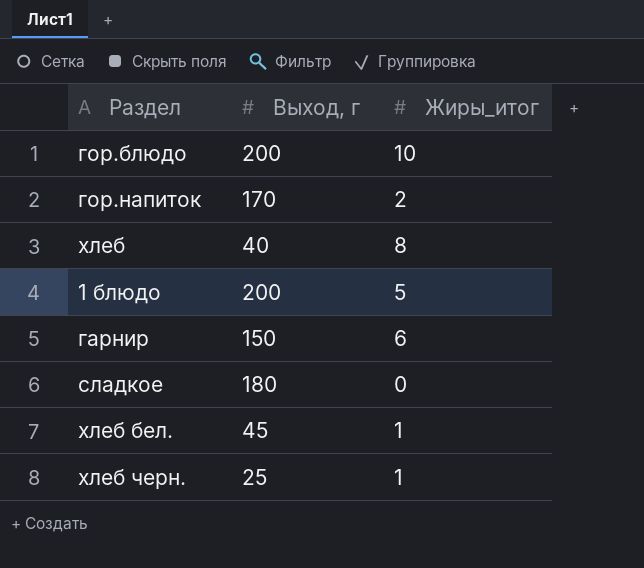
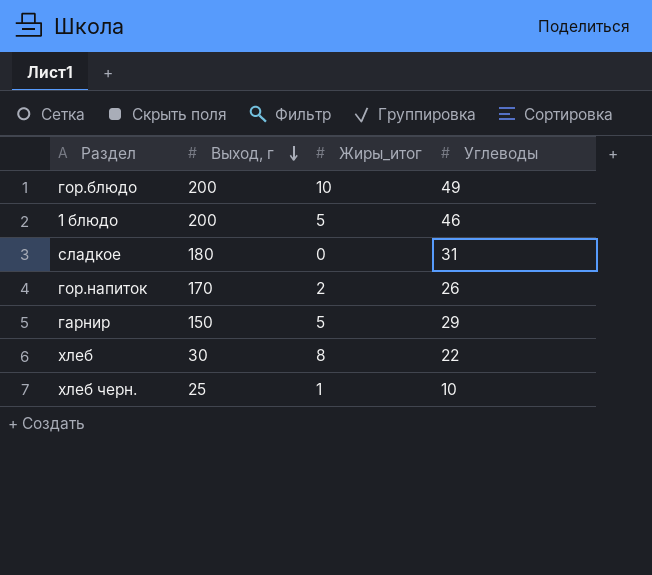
row order: none -> Выход, г descending
column Углеводы | position: none -> 4
row хлеб бел.: 45 | 1 -> none
гарнир | Жиры_итог: 6 -> 5
хлеб | Выход, г: 40 -> 30

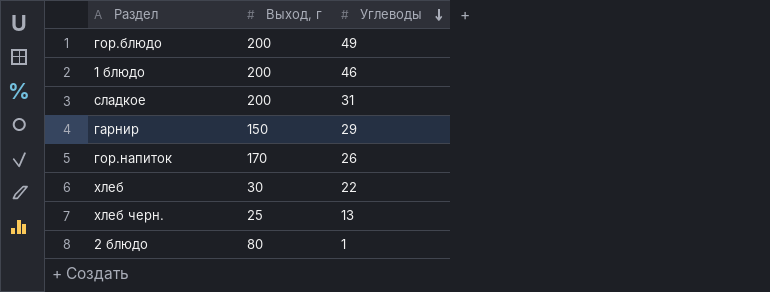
row order: Выход, г descending -> Углеводы descending
column Жиры_итог | position: 3 -> none
сладкое | Выход, г: 180 -> 200
хлеб черн. | Углеводы: 10 -> 13
row 2 блюдо: none -> 80 | 1

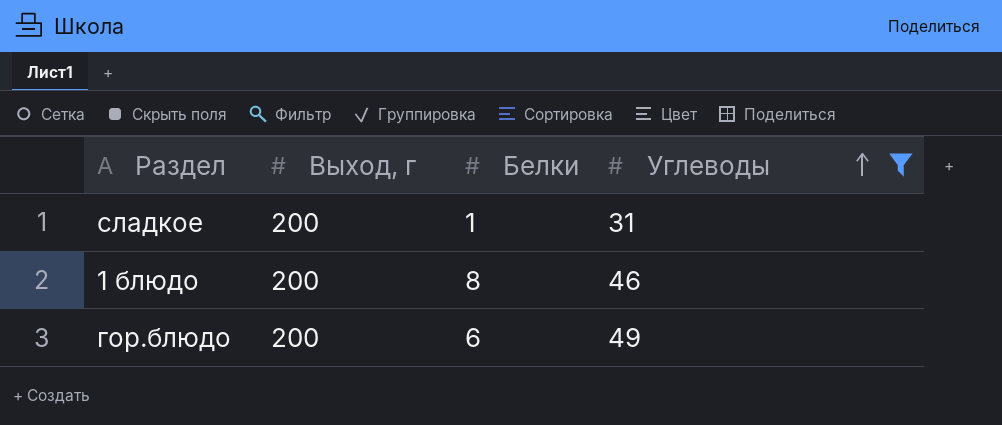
filter: none -> Углеводы >= 31
row order: Углеводы descending -> Углеводы ascending
column Белки | position: none -> 3

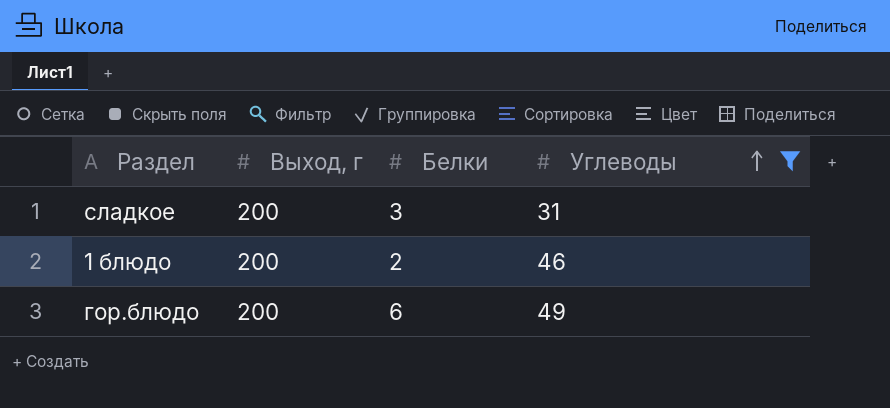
сладкое | Белки: 1 -> 3
1 блюдо | Белки: 8 -> 2

